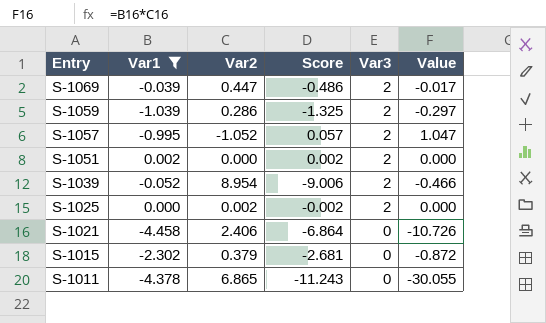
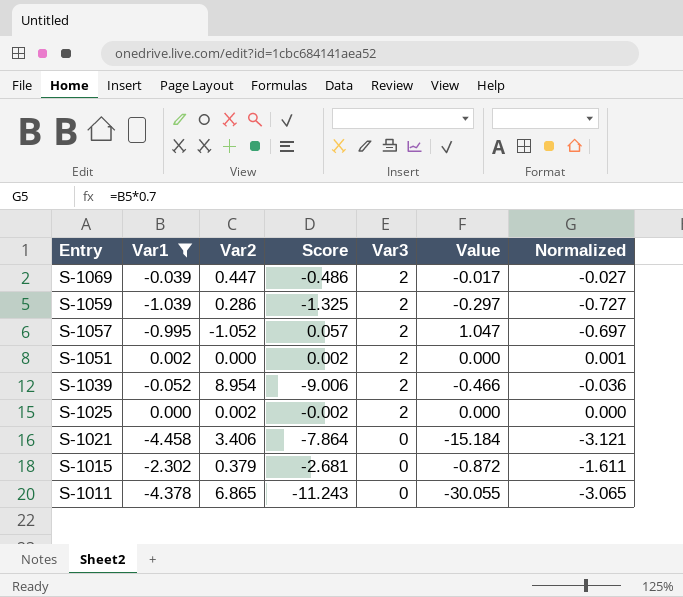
column Normalized | formula: none -> [Var1] * 0.7
S-1021 | Var2: 2.406 -> 3.406
S-1021 | Score: -6.864 -> -7.864
S-1021 | Value: -10.726 -> -15.184

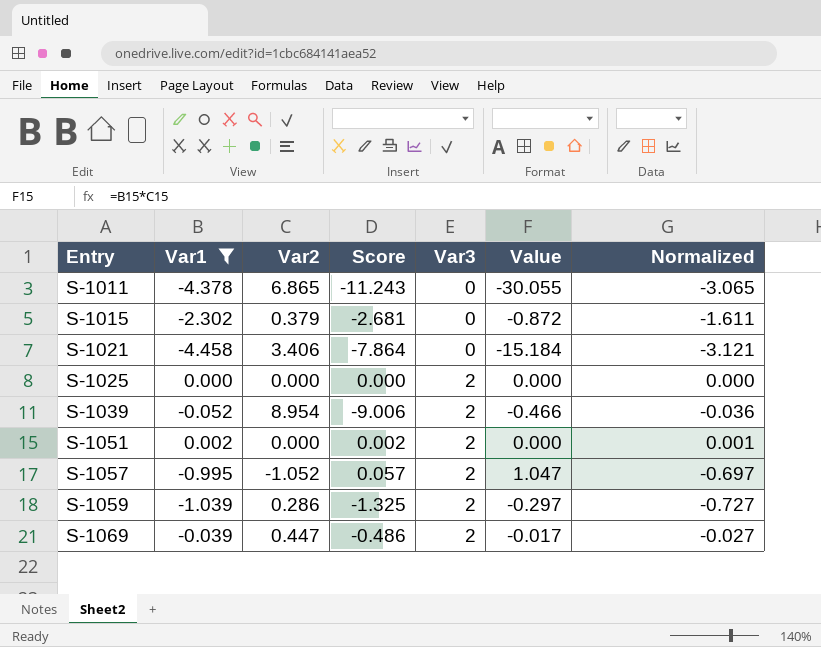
row order: Entry descending -> Entry ascending
S-1025 | Var2: 0.002 -> 0.000
S-1025 | Score: -0.002 -> 0.000

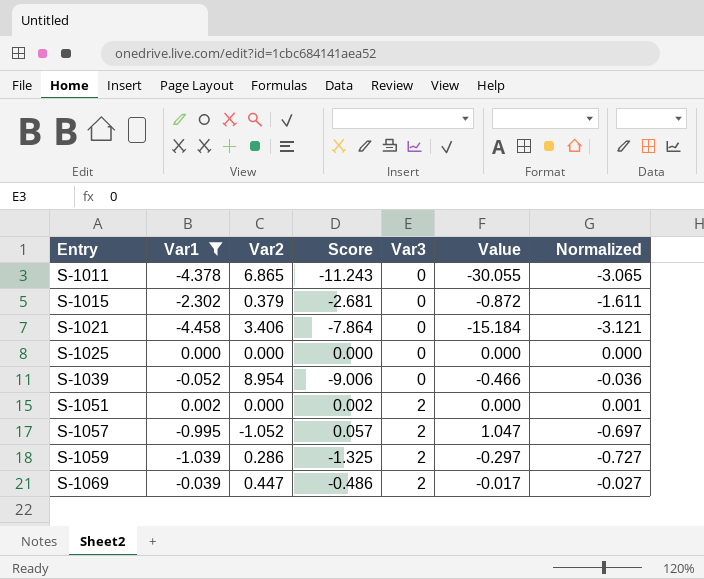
S-1025 | Var3: 2 -> 0
S-1039 | Var3: 2 -> 0

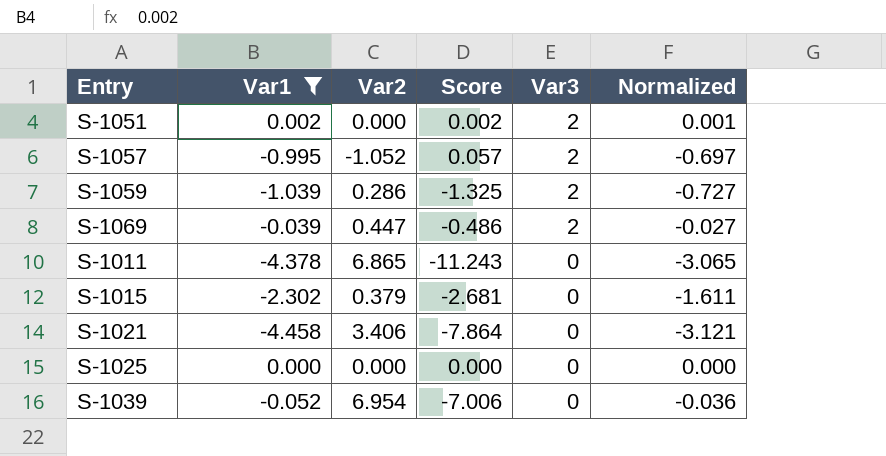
row order: Entry ascending -> Var3 descending
column Value | formula: [Var1] * [Var2] -> none
S-1039 | Var2: 8.954 -> 6.954
S-1039 | Score: -9.006 -> -7.006

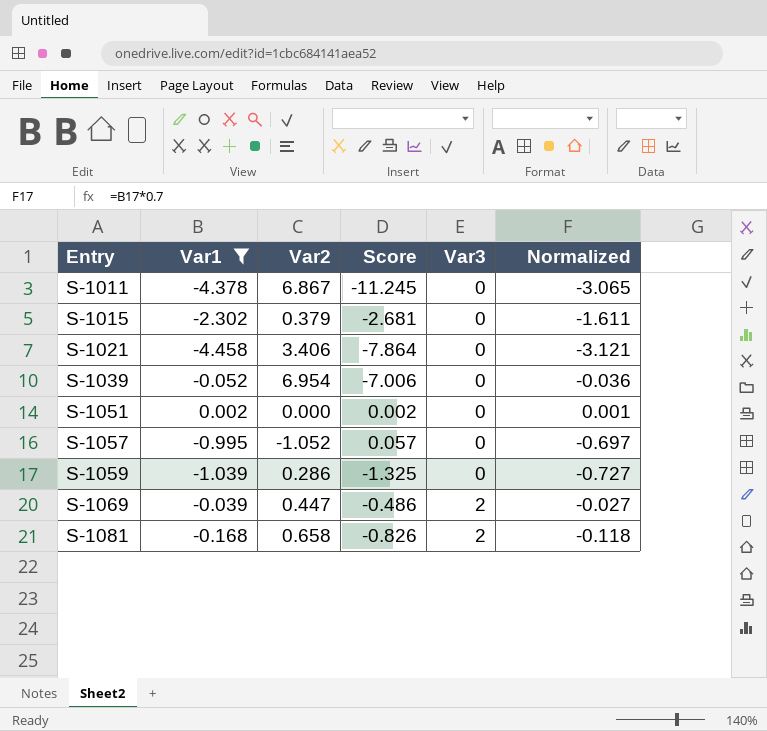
row order: Var3 descending -> Entry ascending
row S-1025: 0.000 | 0.000 | 0.000 | 0 | 0.000 -> none
S-1011 | Var2: 6.865 -> 6.867
S-1011 | Score: -11.243 -> -11.245
S-1051 | Var3: 2 -> 0
S-1057 | Var3: 2 -> 0
S-1059 | Var3: 2 -> 0
row S-1081: none -> -0.168 | 0.658 | -0.826 | 2 | -0.118

